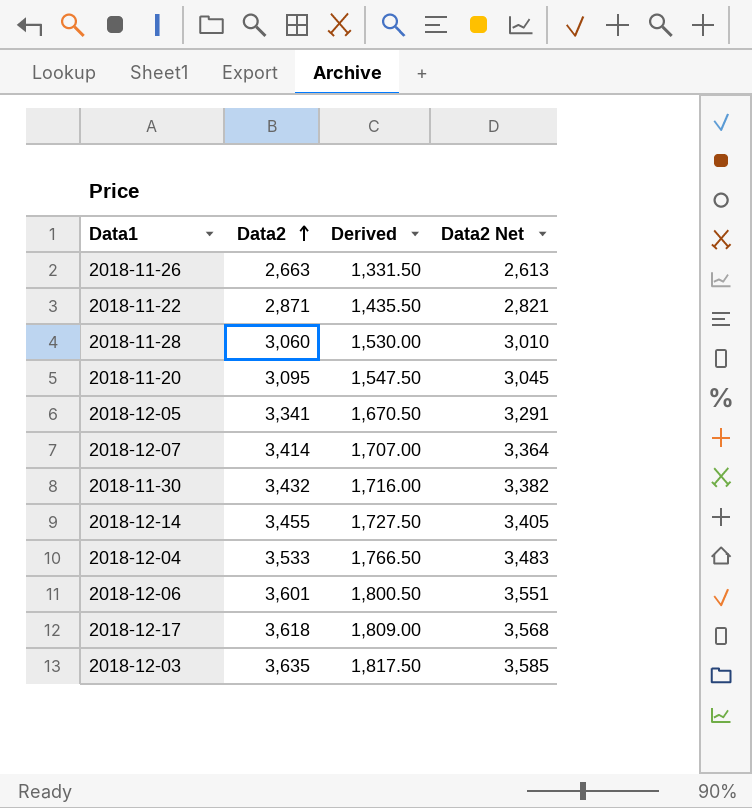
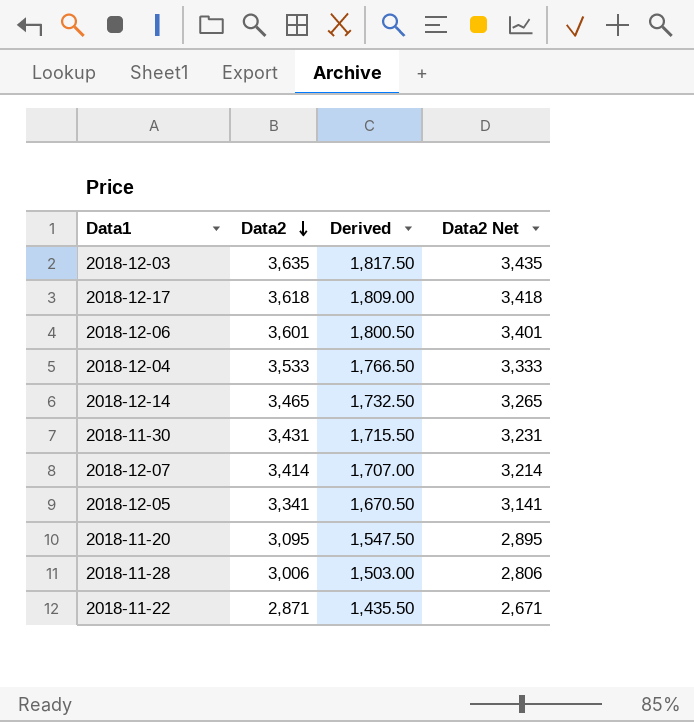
row order: Data2 ascending -> Data2 descending
column Data2 Net | formula: [Data2] - 50 -> [Data2] - 200
row 2018-11-26: 2,663 | 1,331.50 | 2,613 -> none
2018-12-14 | Data2: 3,455 -> 3,465
2018-12-14 | Derived: 1,727.50 -> 1,732.50
2018-11-30 | Data2: 3,432 -> 3,431
2018-11-30 | Derived: 1,716.00 -> 1,715.50
2018-11-28 | Data2: 3,060 -> 3,006
2018-11-28 | Derived: 1,530.00 -> 1,503.00

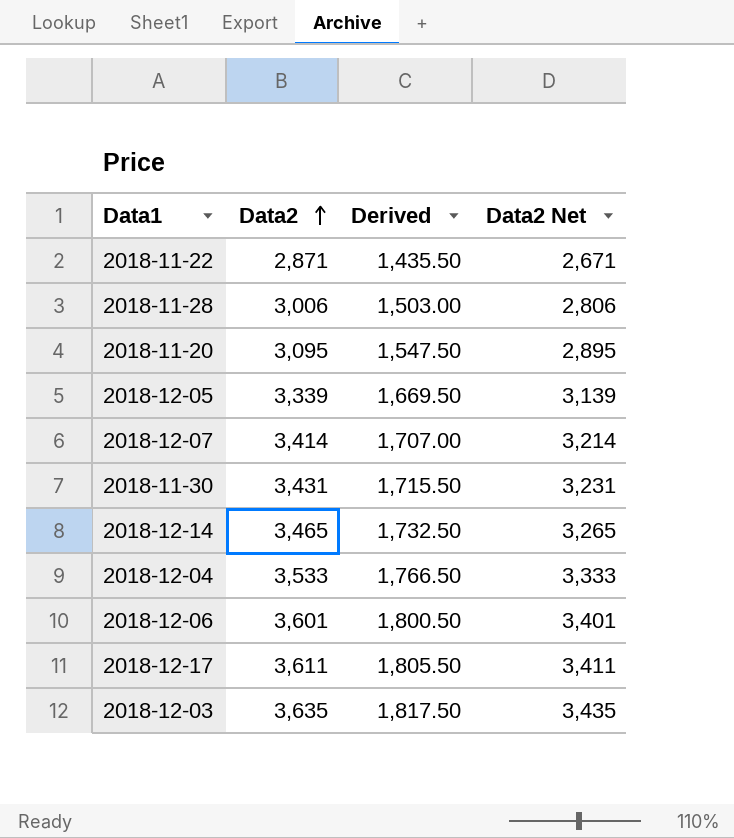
row order: Data2 descending -> Data2 ascending
2018-12-05 | Data2: 3,341 -> 3,339
2018-12-05 | Derived: 1,670.50 -> 1,669.50
2018-12-05 | Data2 Net: 3,141 -> 3,139
2018-12-17 | Data2: 3,618 -> 3,611
2018-12-17 | Derived: 1,809.00 -> 1,805.50
2018-12-17 | Data2 Net: 3,418 -> 3,411

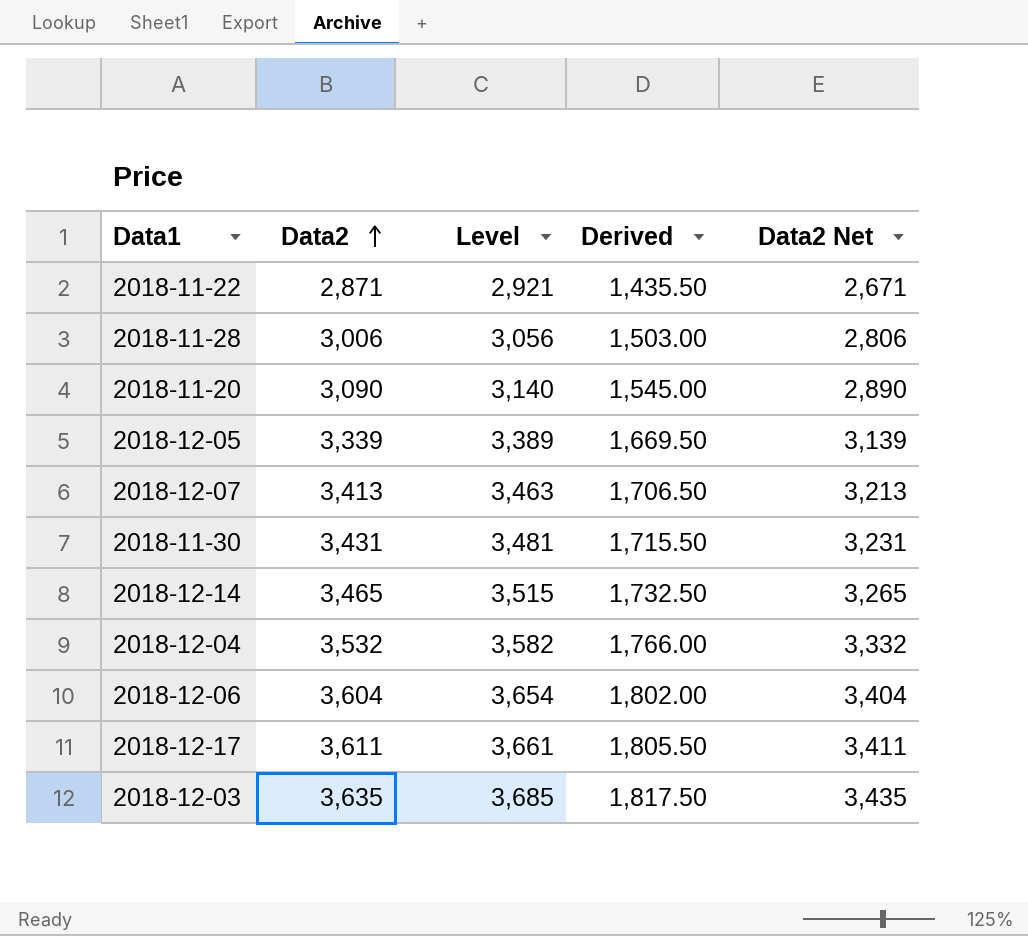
column Level | formula: none -> [Data2] + 50
2018-11-20 | Data2: 3,095 -> 3,090
2018-11-20 | Derived: 1,547.50 -> 1,545.00
2018-11-20 | Data2 Net: 2,895 -> 2,890
2018-12-07 | Data2: 3,414 -> 3,413
2018-12-07 | Derived: 1,707.00 -> 1,706.50
2018-12-07 | Data2 Net: 3,214 -> 3,213
2018-12-04 | Data2: 3,533 -> 3,532
2018-12-04 | Derived: 1,766.50 -> 1,766.00
2018-12-04 | Data2 Net: 3,333 -> 3,332
2018-12-06 | Data2: 3,601 -> 3,604
2018-12-06 | Derived: 1,800.50 -> 1,802.00
2018-12-06 | Data2 Net: 3,401 -> 3,404

